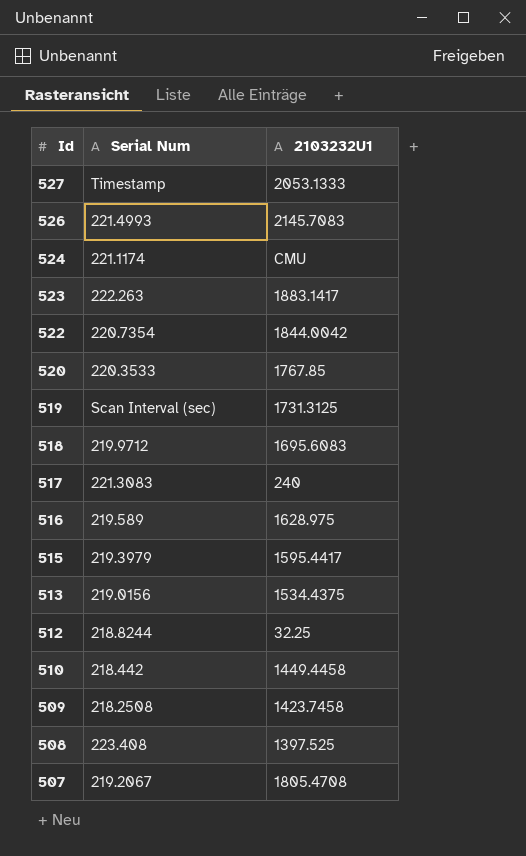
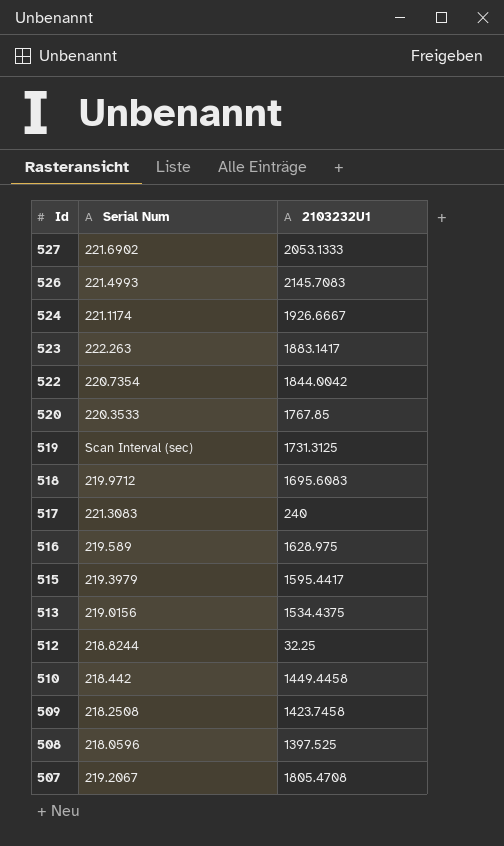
527 | Serial Num: Timestamp -> 221.6902
524 | 2103232U1: CMU -> 1926.6667
508 | Serial Num: 223.408 -> 218.0596

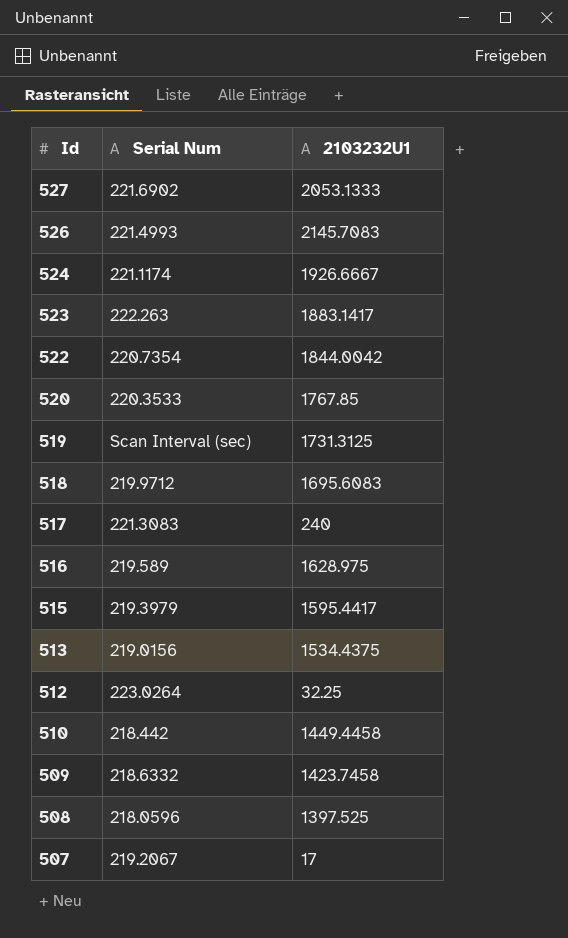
512 | Serial Num: 218.8244 -> 223.0264
509 | Serial Num: 218.2508 -> 218.6332
507 | 2103232U1: 1805.4708 -> 17

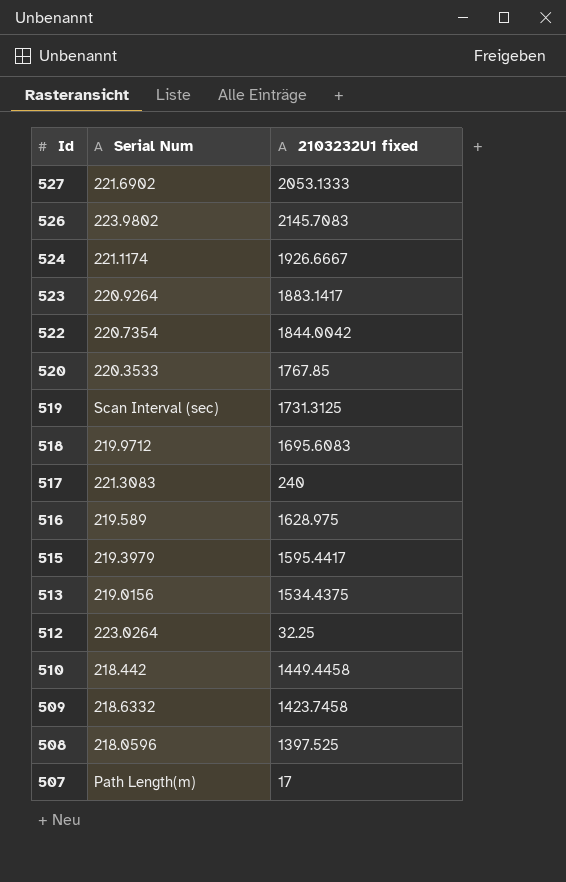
column name: 2103232U1 -> 2103232U1 fixed
526 | Serial Num: 221.4993 -> 223.9802
523 | Serial Num: 222.263 -> 220.9264
507 | Serial Num: 219.2067 -> Path Length(m)

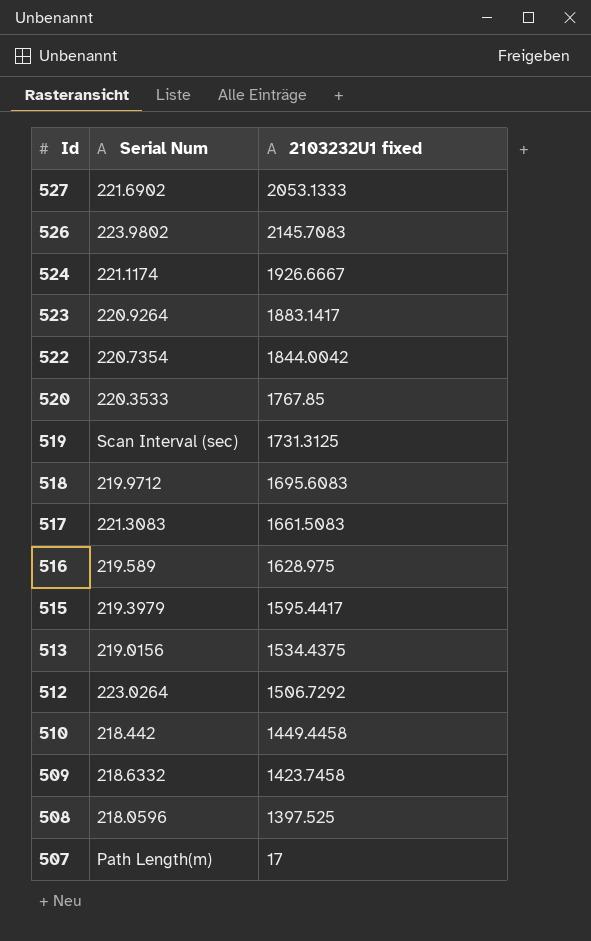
517 | 2103232U1 fixed: 240 -> 1661.5083
512 | 2103232U1 fixed: 32.25 -> 1506.7292

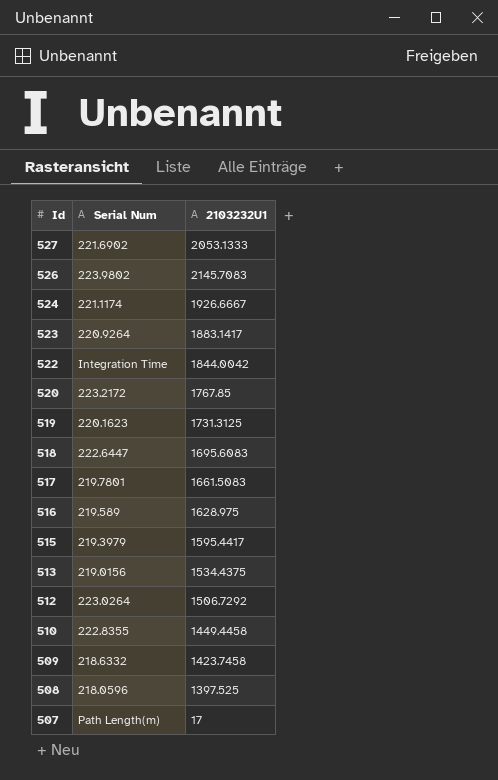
column name: 2103232U1 fixed -> 2103232U1
522 | Serial Num: 220.7354 -> Integration Time
520 | Serial Num: 220.3533 -> 223.2172
519 | Serial Num: Scan Interval (sec) -> 220.1623
518 | Serial Num: 219.9712 -> 222.6447
517 | Serial Num: 221.3083 -> 219.7801
510 | Serial Num: 218.442 -> 222.8355

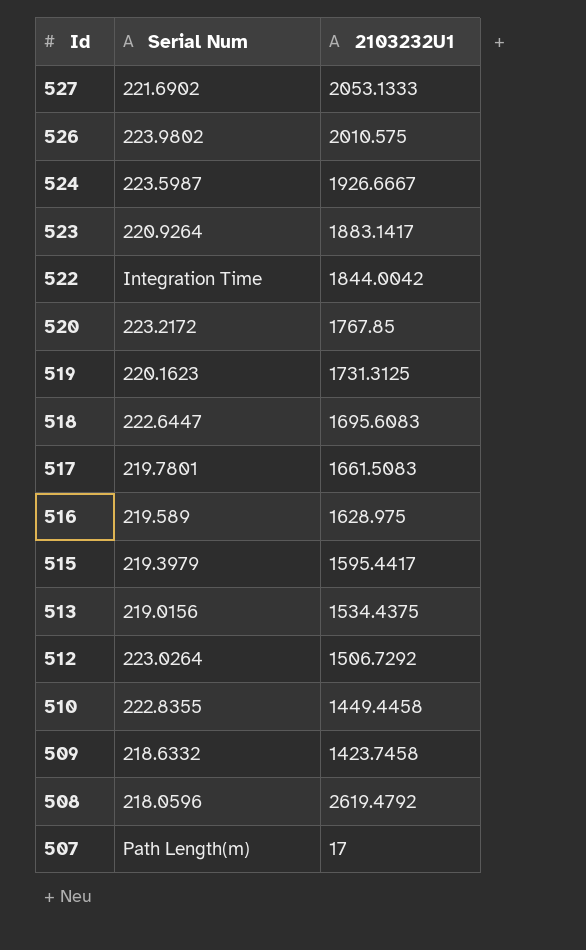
526 | 2103232U1: 2145.7083 -> 2010.575
524 | Serial Num: 221.1174 -> 223.5987
508 | 2103232U1: 1397.525 -> 2619.4792

